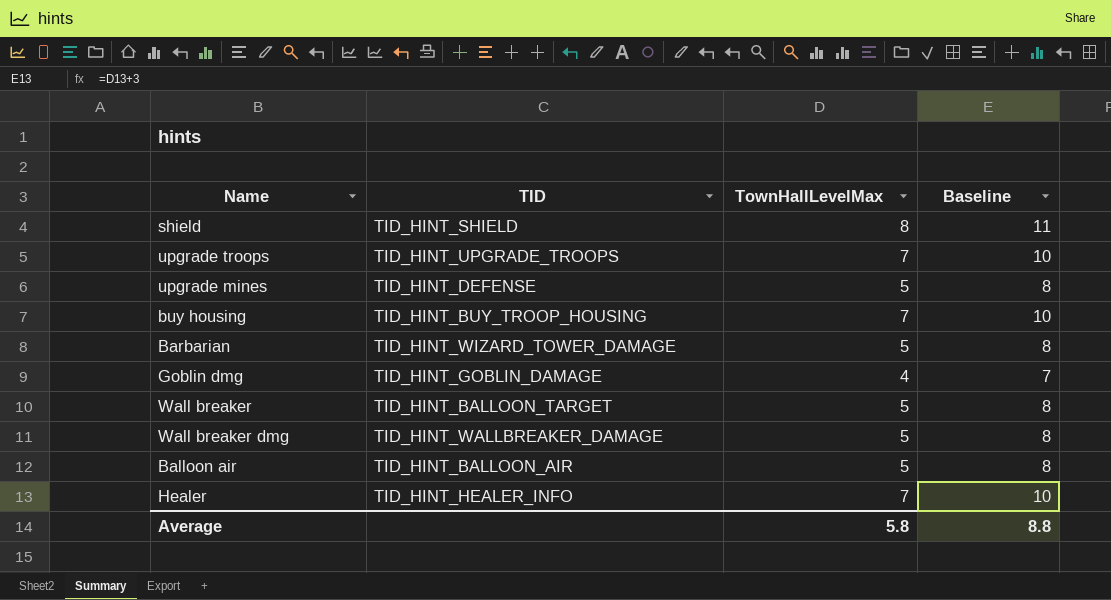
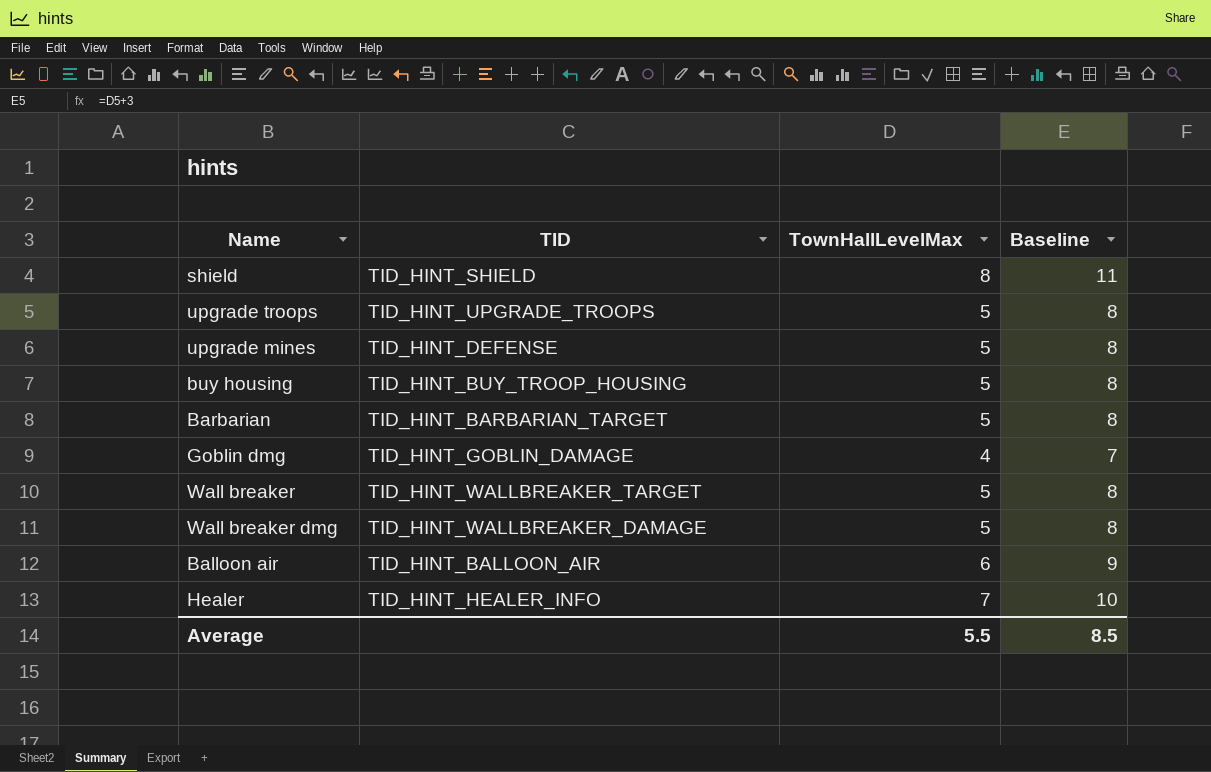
upgrade troops | TownHallLevelMax: 7 -> 5
upgrade troops | Baseline: 10 -> 8
buy housing | TownHallLevelMax: 7 -> 5
buy housing | Baseline: 10 -> 8
Barbarian | TID: TID_HINT_WIZARD_TOWER_DAMAGE -> TID_HINT_BARBARIAN_TARGET
Wall breaker | TID: TID_HINT_BALLOON_TARGET -> TID_HINT_WALLBREAKER_TARGET
Balloon air | TownHallLevelMax: 5 -> 6
Balloon air | Baseline: 8 -> 9
Average | TownHallLevelMax: 5.8 -> 5.5
Average | Baseline: 8.8 -> 8.5

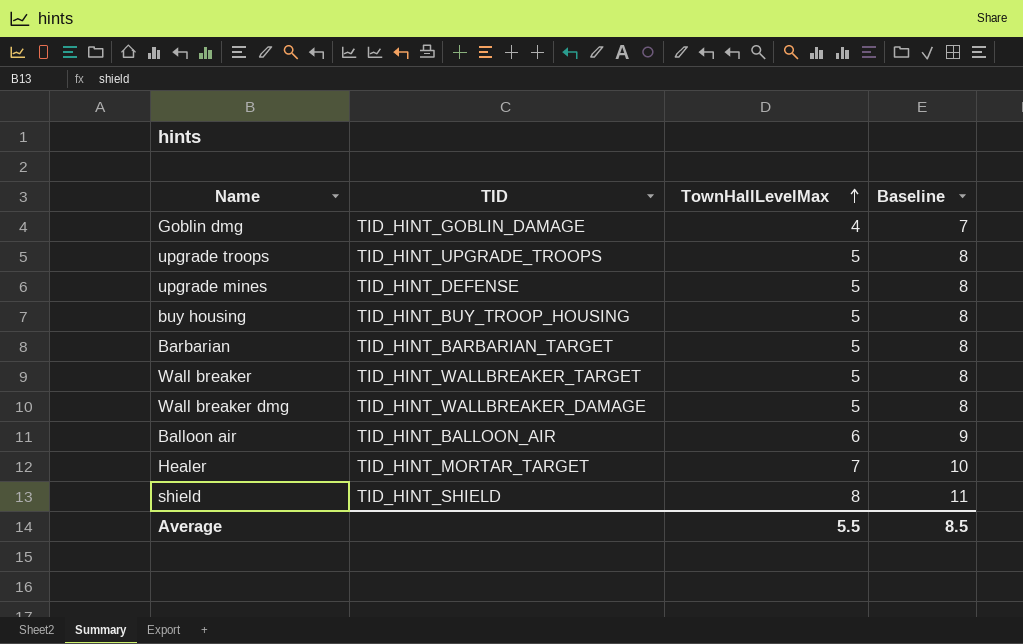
row order: none -> TownHallLevelMax ascending
Healer | TID: TID_HINT_HEALER_INFO -> TID_HINT_MORTAR_TARGET

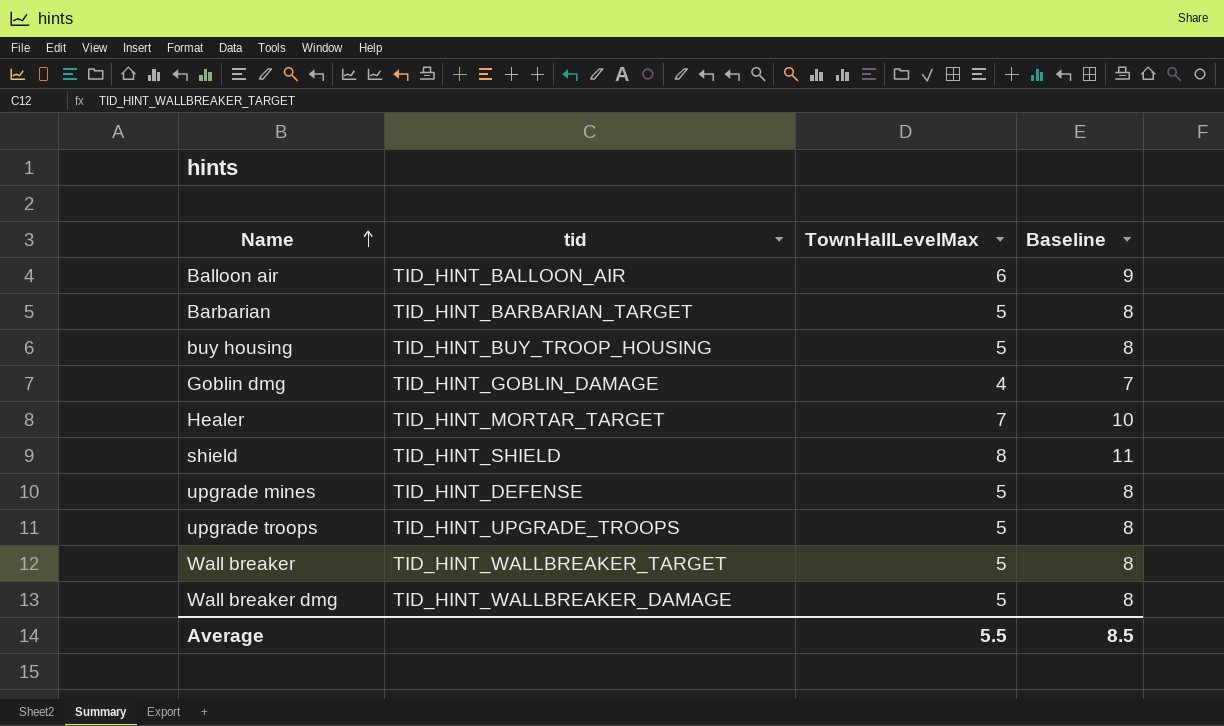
row order: TownHallLevelMax ascending -> Name ascending
column name: TID -> tid

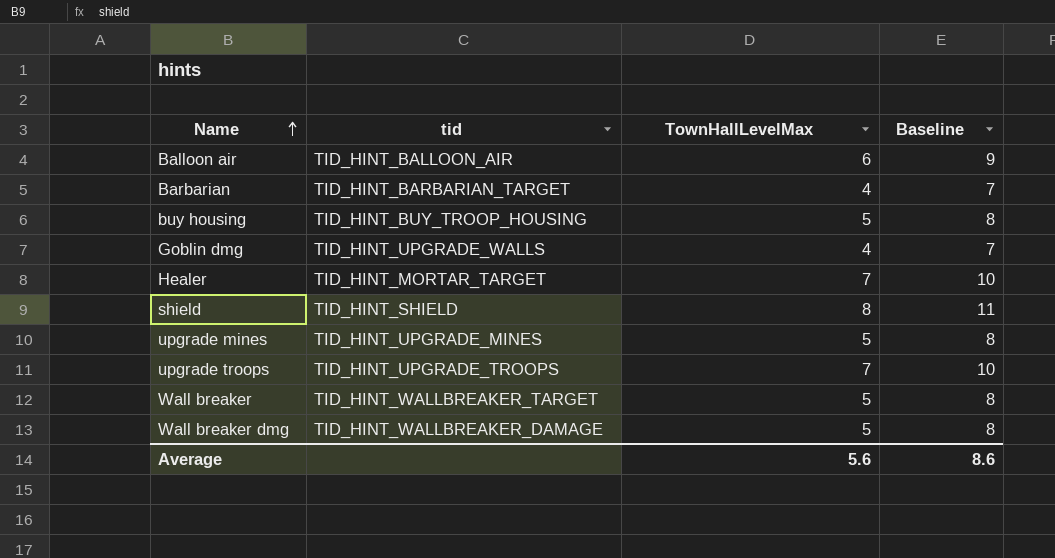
Barbarian | TownHallLevelMax: 5 -> 4
Barbarian | Baseline: 8 -> 7
Goblin dmg | tid: TID_HINT_GOBLIN_DAMAGE -> TID_HINT_UPGRADE_WALLS
upgrade mines | tid: TID_HINT_DEFENSE -> TID_HINT_UPGRADE_MINES
upgrade troops | TownHallLevelMax: 5 -> 7
upgrade troops | Baseline: 8 -> 10
Average | TownHallLevelMax: 5.5 -> 5.6
Average | Baseline: 8.5 -> 8.6

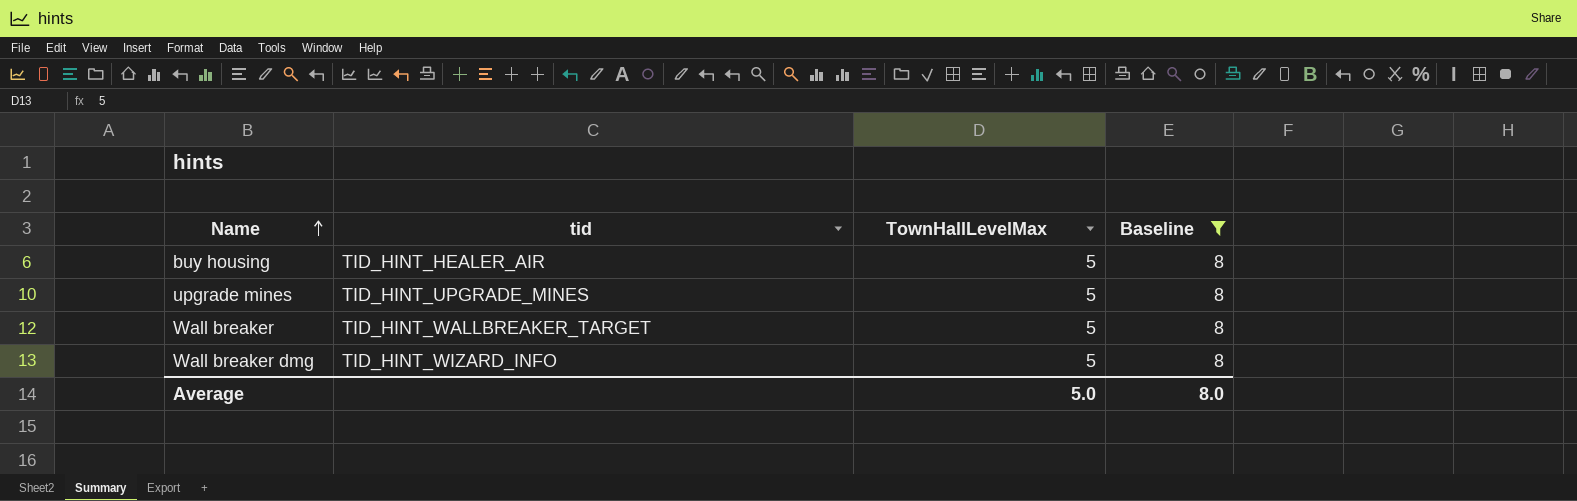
filter: none -> Baseline = 8
buy housing | tid: TID_HINT_BUY_TROOP_HOUSING -> TID_HINT_HEALER_AIR
Wall breaker dmg | tid: TID_HINT_WALLBREAKER_DAMAGE -> TID_HINT_WIZARD_INFO
Average | TownHallLevelMax: 5.6 -> 5.0
Average | Baseline: 8.6 -> 8.0

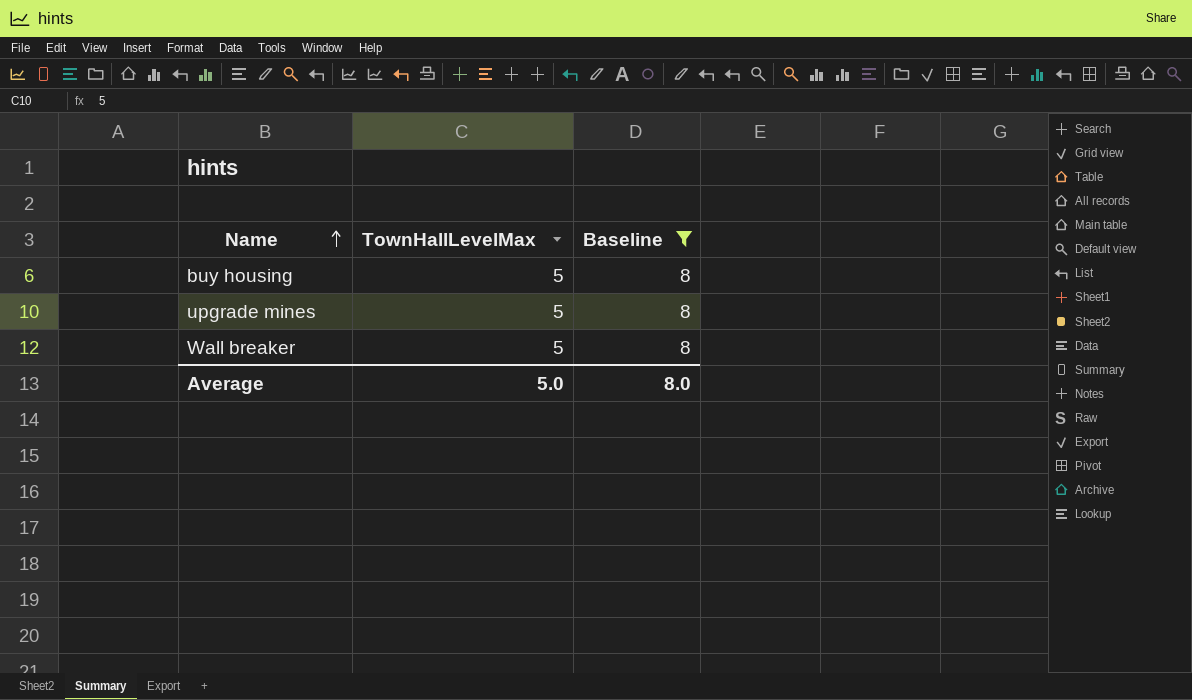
column tid | position: 2 -> none
row Wall breaker dmg: TID_HINT_WIZARD_INFO | 5 | 8 -> none

